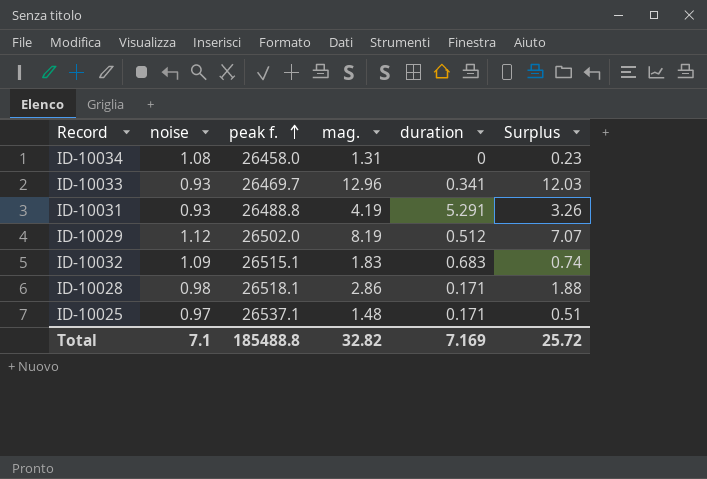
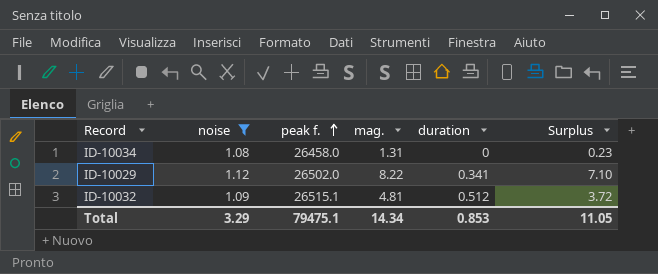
filter: none -> noise >= 1.08
ID-10029 | mag.: 8.19 -> 8.22
ID-10029 | duration: 0.512 -> 0.341
ID-10029 | Surplus: 7.07 -> 7.10
ID-10032 | mag.: 1.83 -> 4.81
ID-10032 | duration: 0.683 -> 0.512
ID-10032 | Surplus: 0.74 -> 3.72
Total | noise: 7.1 -> 3.29
Total | peak f.: 185488.8 -> 79475.1
Total | mag.: 32.82 -> 14.34
Total | duration: 7.169 -> 0.853
Total | Surplus: 25.72 -> 11.05

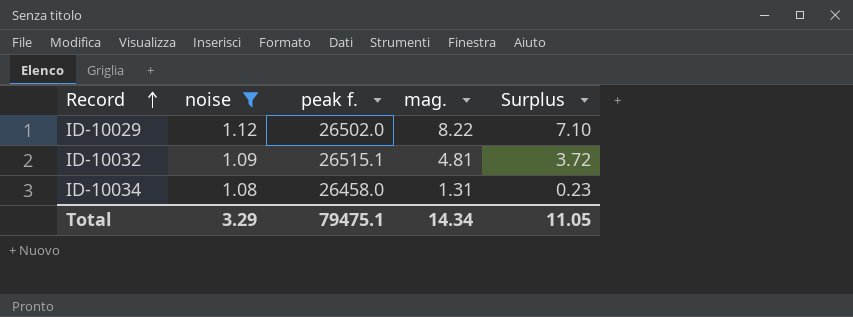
row order: peak f. ascending -> Record ascending
column duration | position: 5 -> none

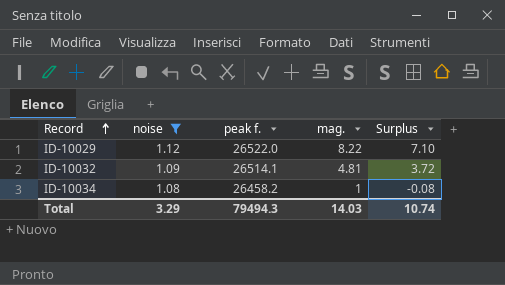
ID-10029 | peak f.: 26502.0 -> 26522.0
ID-10032 | peak f.: 26515.1 -> 26514.1
ID-10034 | peak f.: 26458.0 -> 26458.2
ID-10034 | mag.: 1.31 -> 1
ID-10034 | Surplus: 0.23 -> -0.08
Total | peak f.: 79475.1 -> 79494.3
Total | mag.: 14.34 -> 14.03
Total | Surplus: 11.05 -> 10.74

